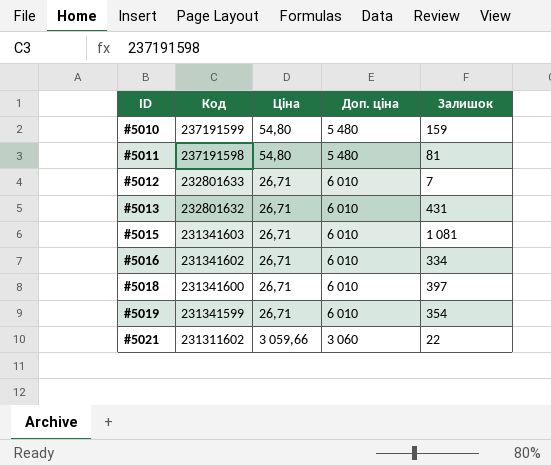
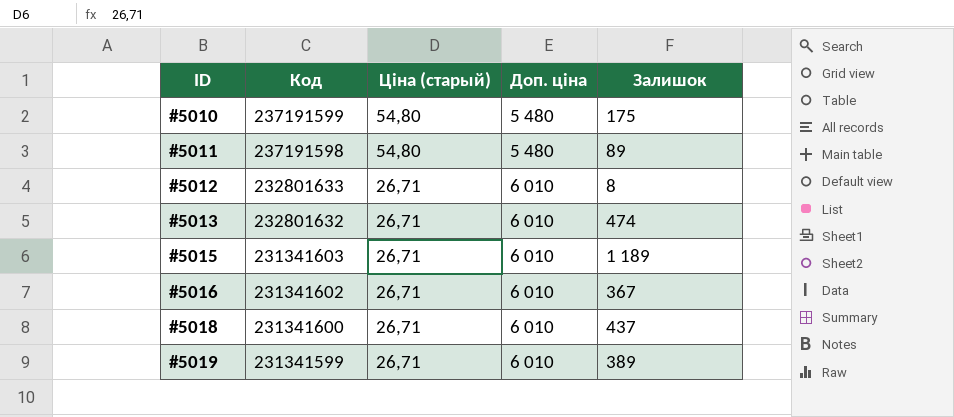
column name: Ціна -> Ціна (старый)
row #5021: 231311602 | 3 059,66 | 3 060 | 22 -> none
#5010 | Залишок: 159 -> 175
#5011 | Залишок: 81 -> 89
#5012 | Залишок: 7 -> 8
#5013 | Залишок: 431 -> 474
#5015 | Залишок: 1 081 -> 1 189
#5016 | Залишок: 334 -> 367
#5018 | Залишок: 397 -> 437
#5019 | Залишок: 354 -> 389

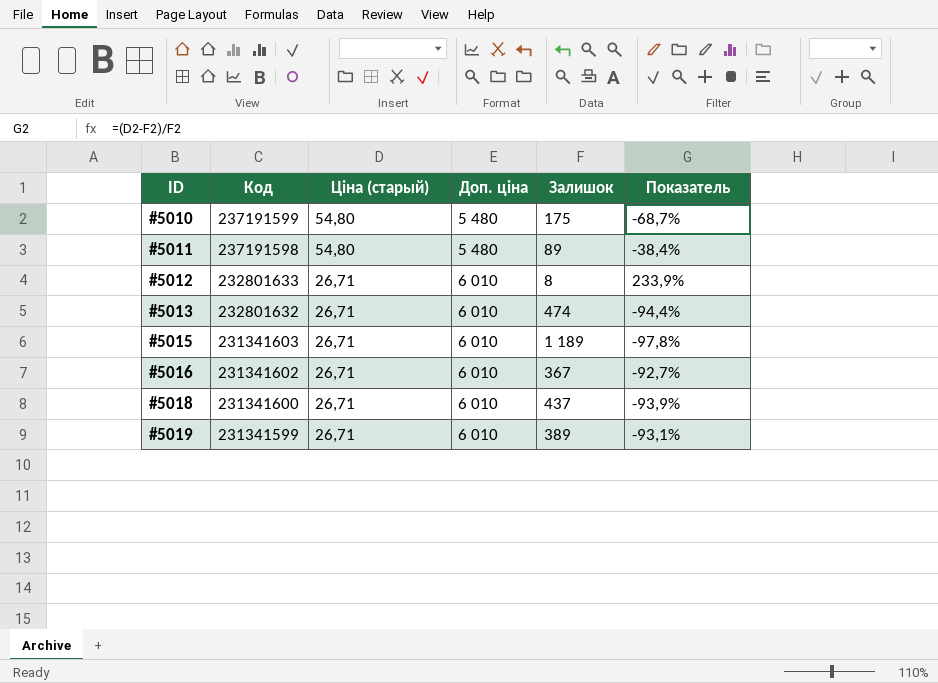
column Показатель | formula: none -> ([Ціна (старый)] - [Залишок]) / [Залишок]

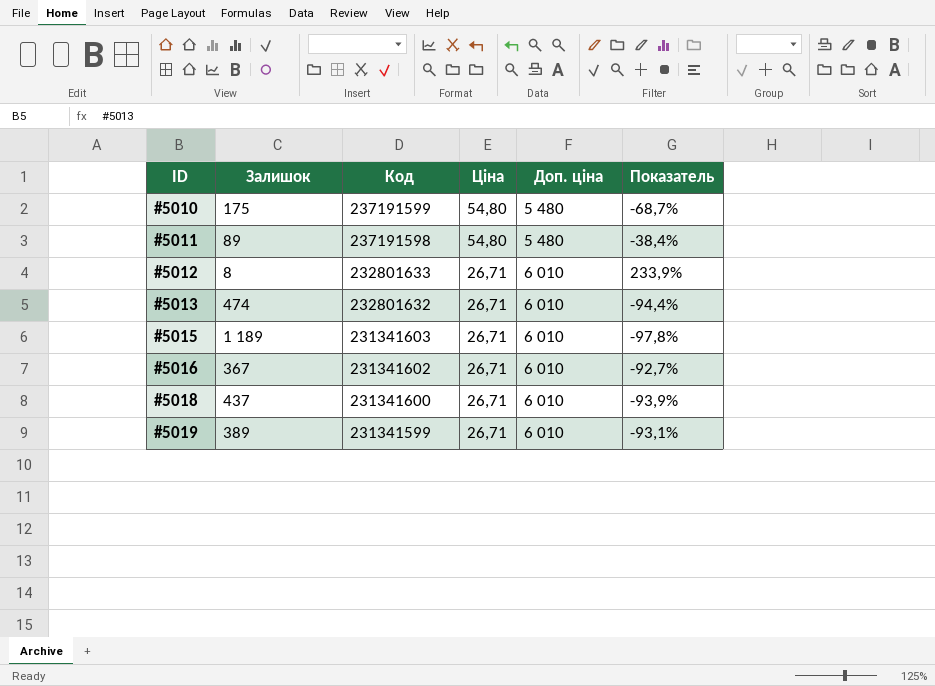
column Залишок | position: 5 -> 2
column name: Ціна (старый) -> Ціна

